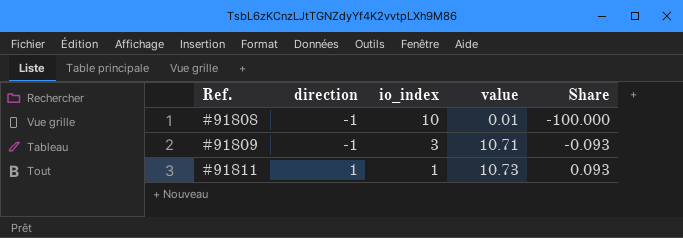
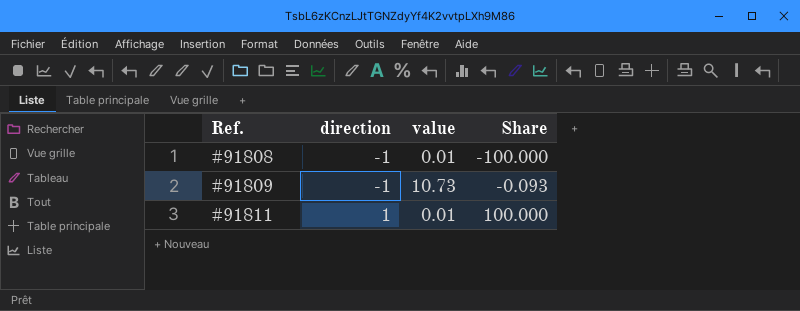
column io_index | position: 3 -> none
#91809 | value: 10.71 -> 10.73
#91811 | value: 10.73 -> 0.01
#91811 | Share: 0.093 -> 100.000

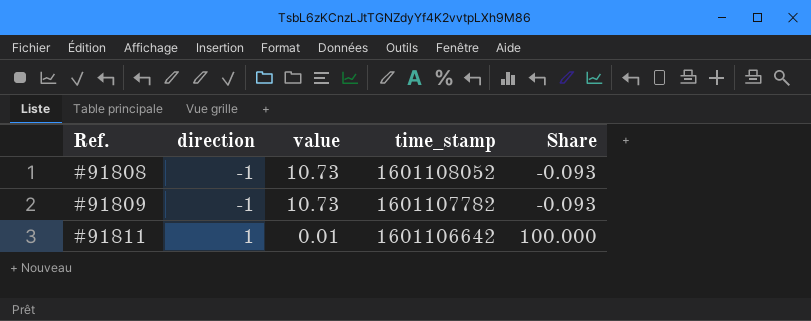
column time_stamp | position: none -> 4
#91808 | value: 0.01 -> 10.73
#91808 | Share: -100.000 -> -0.093

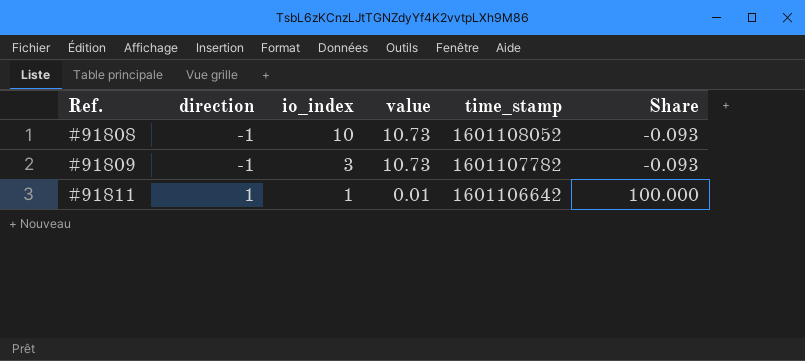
column io_index | position: none -> 3

